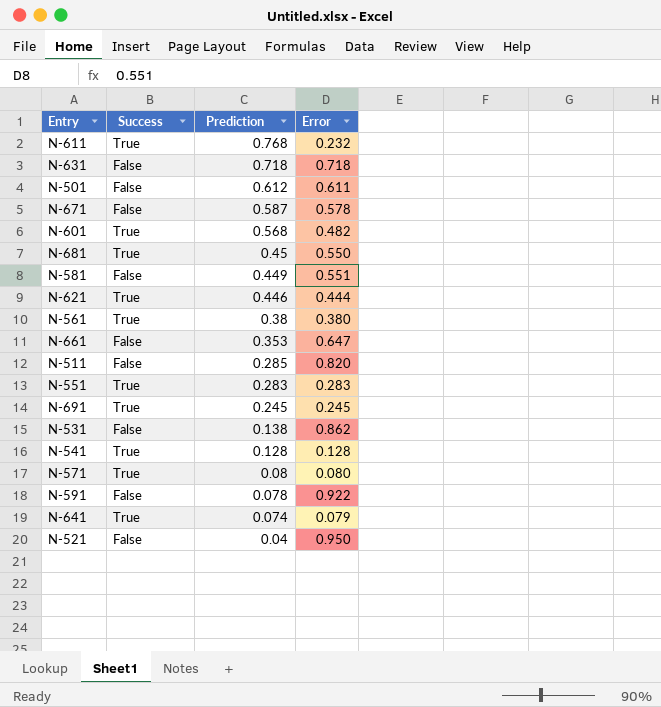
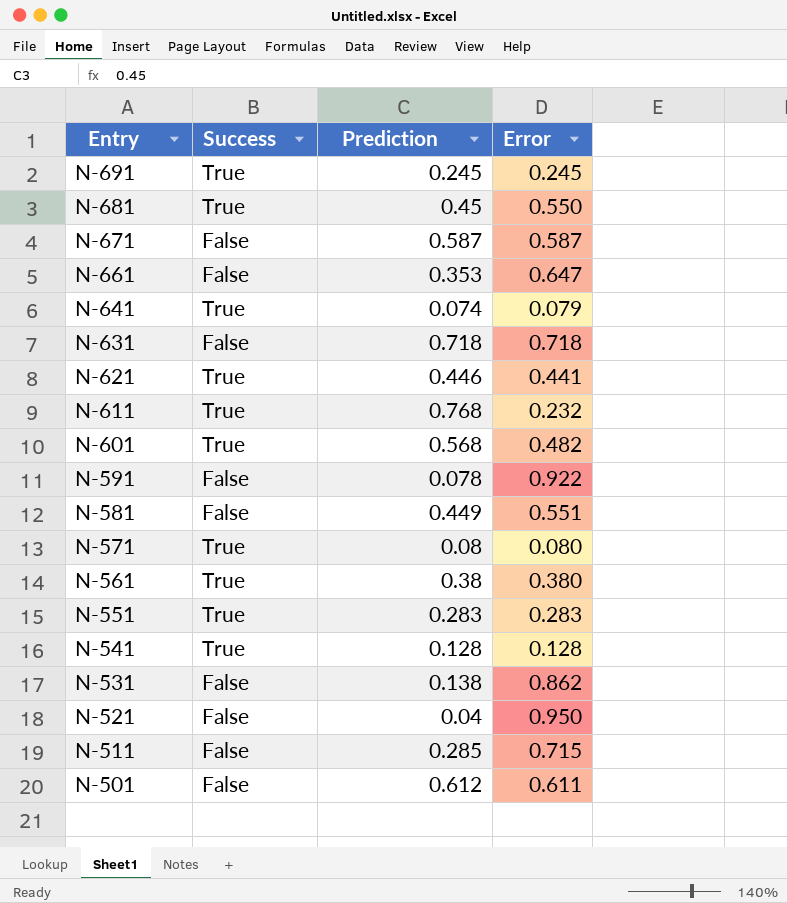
row order: Prediction descending -> Entry descending
N-671 | Error: 0.578 -> 0.587
N-621 | Error: 0.444 -> 0.441
N-511 | Error: 0.820 -> 0.715

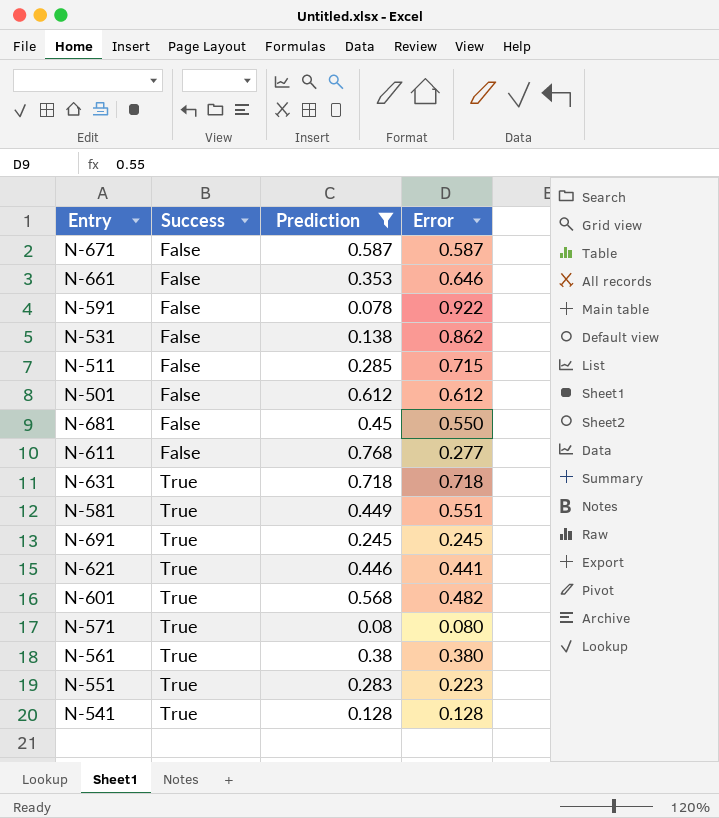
filter: none -> Prediction >= 0.078
row order: Entry descending -> Success ascending
N-661 | Error: 0.647 -> 0.646
N-501 | Error: 0.611 -> 0.612
N-681 | Success: True -> False
N-611 | Success: True -> False
N-611 | Error: 0.232 -> 0.277
N-631 | Success: False -> True
N-581 | Success: False -> True
N-551 | Error: 0.283 -> 0.223

